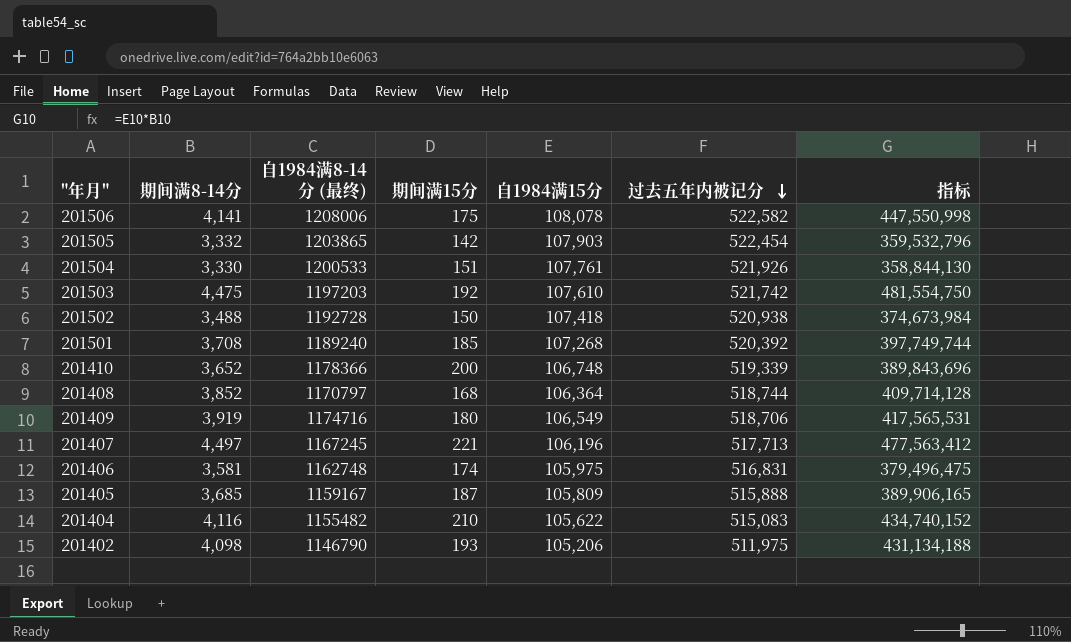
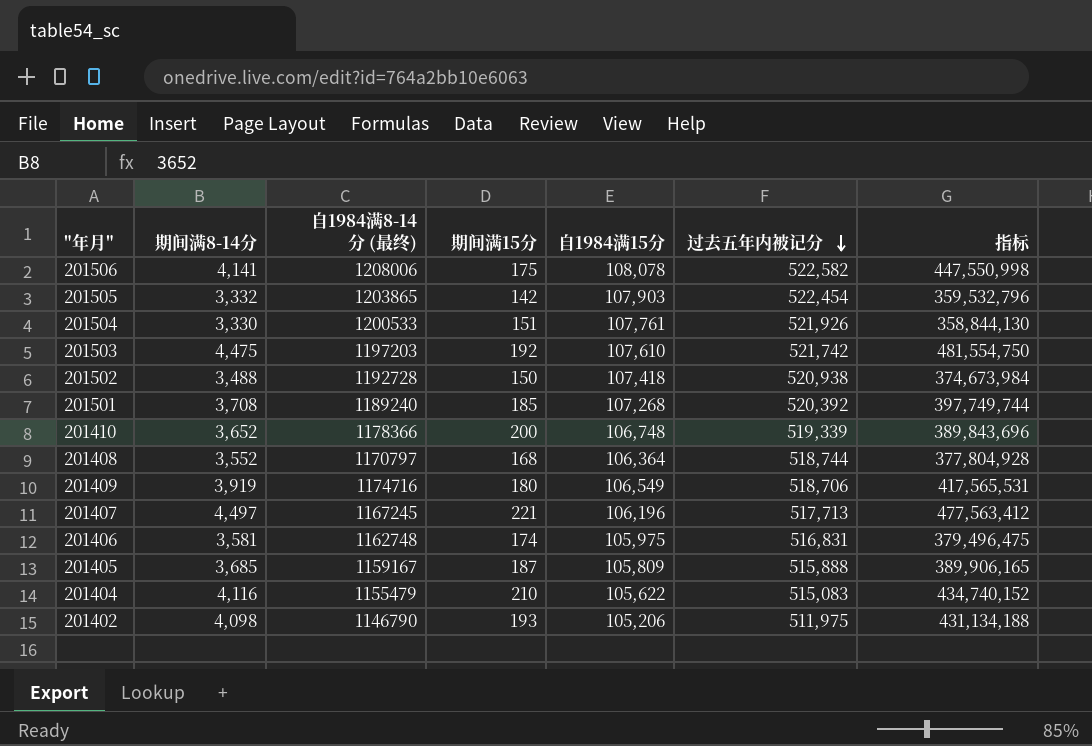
201408 | 期间满8-14分: 3,852 -> 3,552
201408 | 指标: 409,714,128 -> 377,804,928
201404 | 自1984满8-14分 (最终): 1155482 -> 1155479

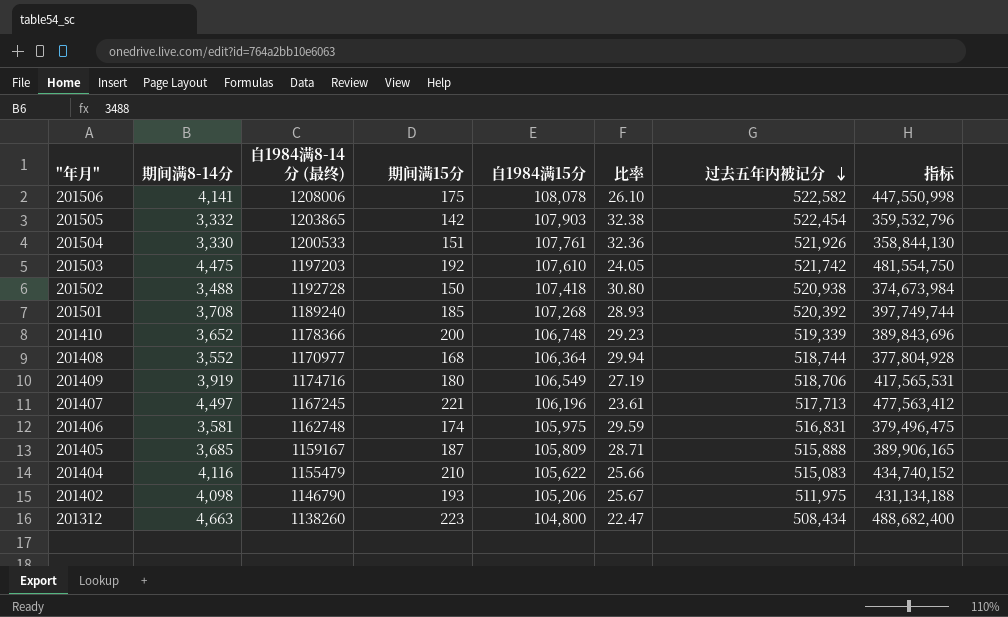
column 比率 | formula: none -> [自1984满15分] / [期间满8-14分]
201408 | 自1984满8-14分 (最终): 1170797 -> 1170977
row 201312: none -> 4,663 | 1138260 | 223 | 104,800 | 22.47 | 508,434 | 488,682,400

